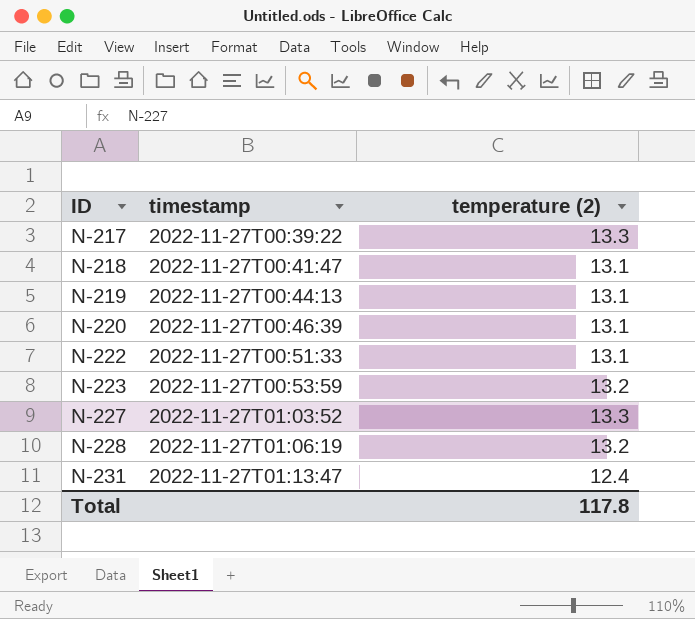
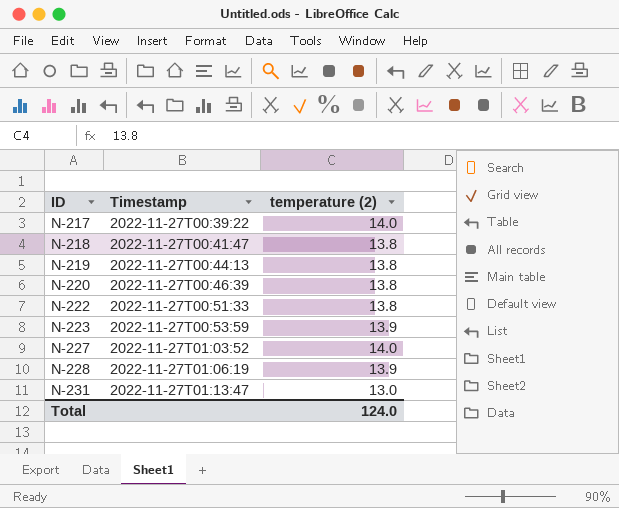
column name: timestamp -> Timestamp
N-217 | temperature (2): 13.3 -> 14.0
N-218 | temperature (2): 13.1 -> 13.8
N-219 | temperature (2): 13.1 -> 13.8
N-220 | temperature (2): 13.1 -> 13.8
N-222 | temperature (2): 13.1 -> 13.8
N-223 | temperature (2): 13.2 -> 13.9
N-227 | temperature (2): 13.3 -> 14.0
N-228 | temperature (2): 13.2 -> 13.9
N-231 | temperature (2): 12.4 -> 13.0
Total | temperature (2): 117.8 -> 124.0

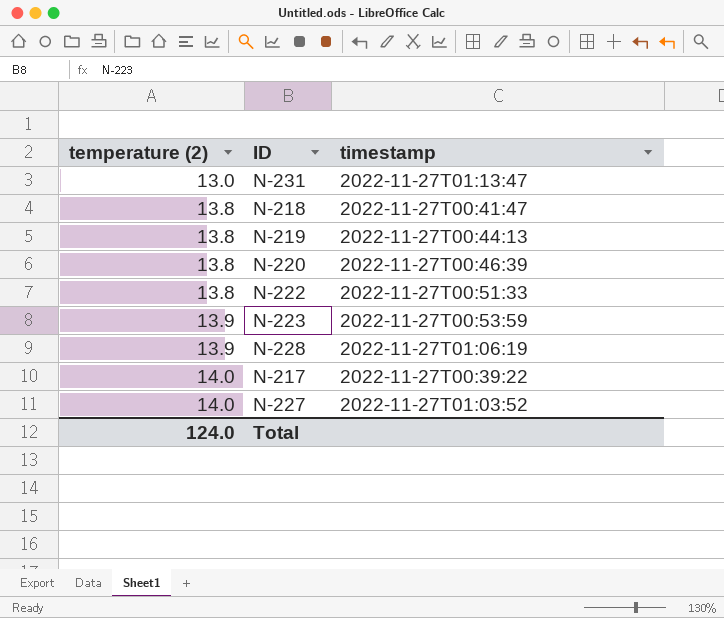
row order: ID ascending -> temperature (2) ascending
column temperature (2) | position: 3 -> 1
column name: Timestamp -> timestamp

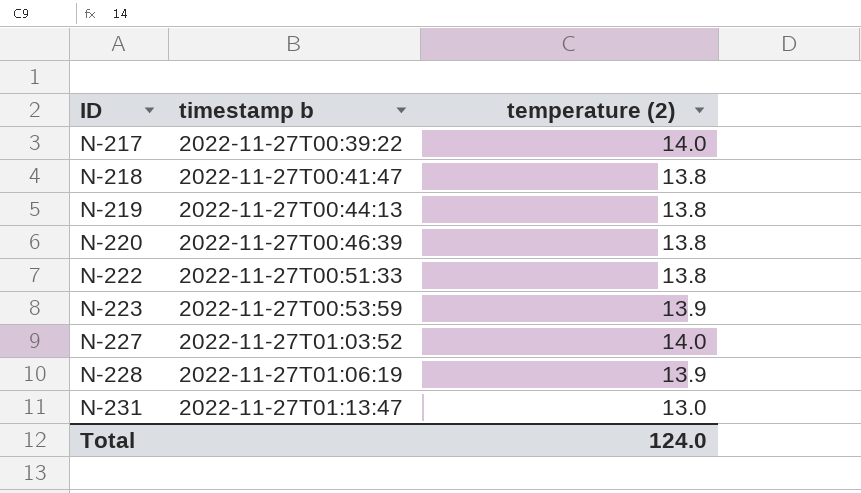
row order: temperature (2) ascending -> ID ascending
column name: timestamp -> timestamp b
column temperature (2) | position: 1 -> 3

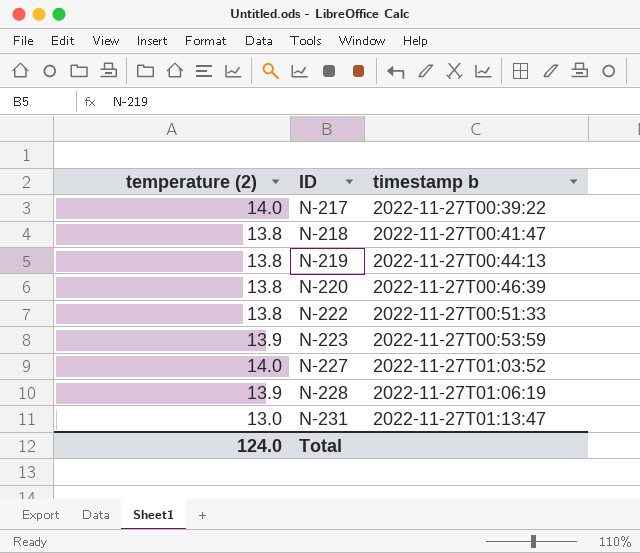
column temperature (2) | position: 3 -> 1

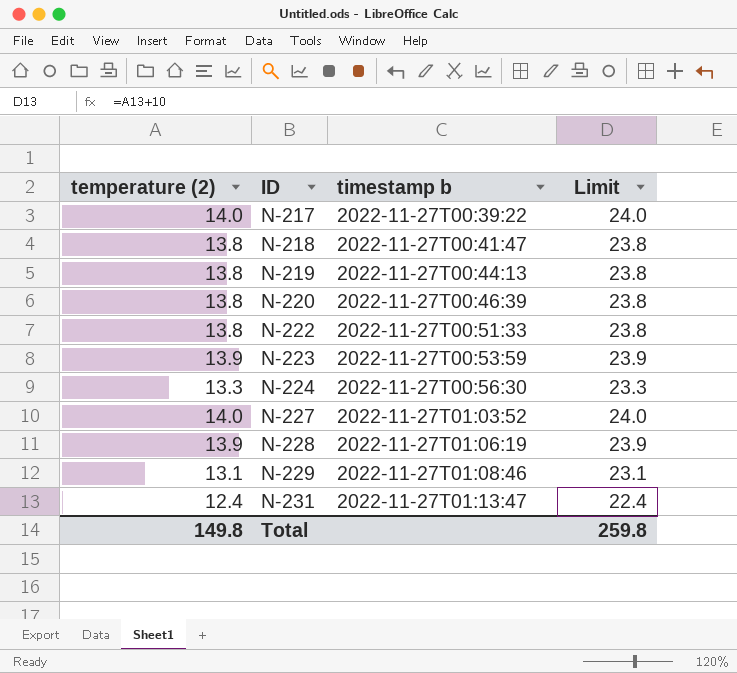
column Limit | formula: none -> [temperature (2)] + 10
row N-224: none -> 13.3 | 2022-11-27T00:56:30 | 23.3
row N-229: none -> 13.1 | 2022-11-27T01:08:46 | 23.1
N-231 | temperature (2): 13.0 -> 12.4
Total | temperature (2): 124.0 -> 149.8

